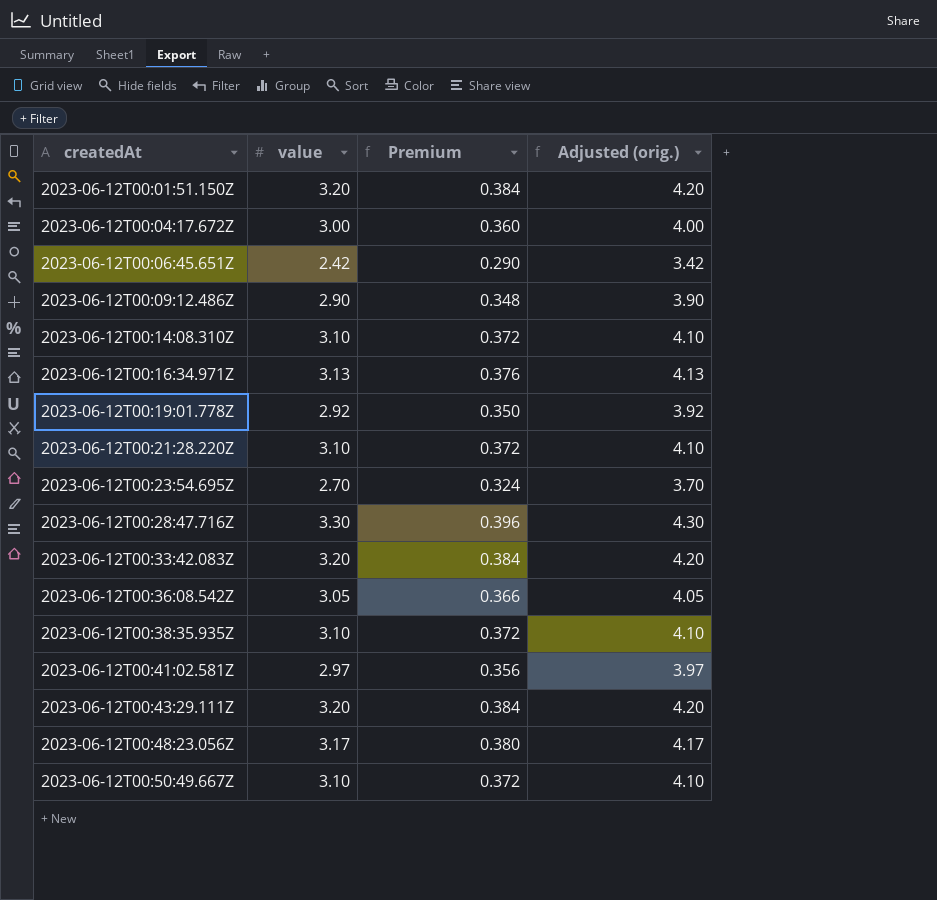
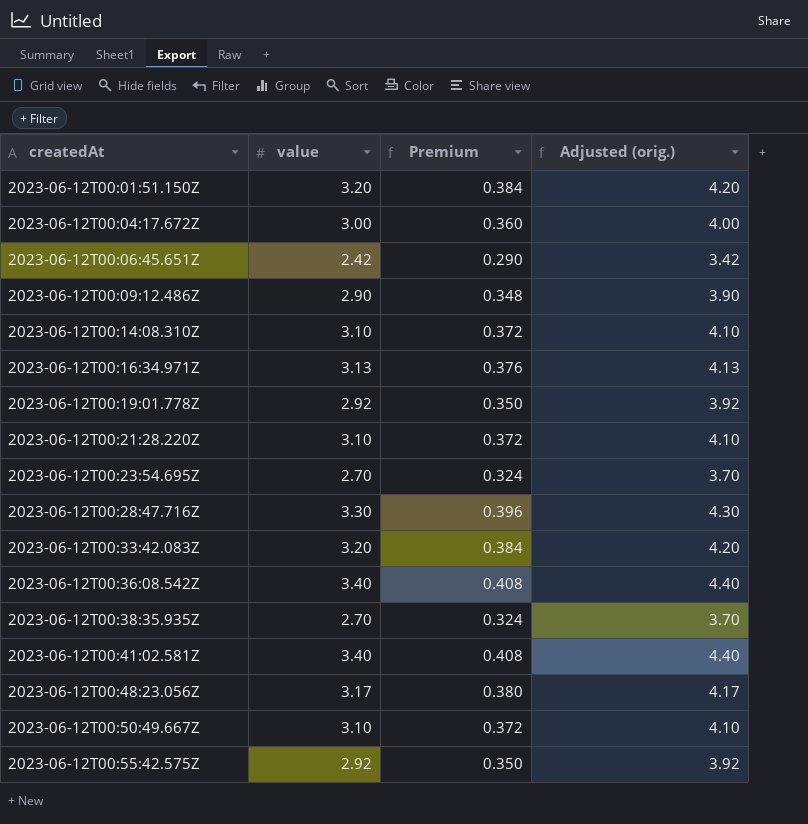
row 2023-06-12T00:43:29.111Z: 3.20 | 0.384 | 4.20 -> none
2023-06-12T00:36:08.542Z | value: 3.05 -> 3.40
2023-06-12T00:36:08.542Z | Premium: 0.366 -> 0.408
2023-06-12T00:36:08.542Z | Adjusted (orig.): 4.05 -> 4.40
2023-06-12T00:38:35.935Z | value: 3.10 -> 2.70
2023-06-12T00:38:35.935Z | Premium: 0.372 -> 0.324
2023-06-12T00:38:35.935Z | Adjusted (orig.): 4.10 -> 3.70
2023-06-12T00:41:02.581Z | value: 2.97 -> 3.40
2023-06-12T00:41:02.581Z | Premium: 0.356 -> 0.408
2023-06-12T00:41:02.581Z | Adjusted (orig.): 3.97 -> 4.40
row 2023-06-12T00:55:42.575Z: none -> 2.92 | 0.350 | 3.92

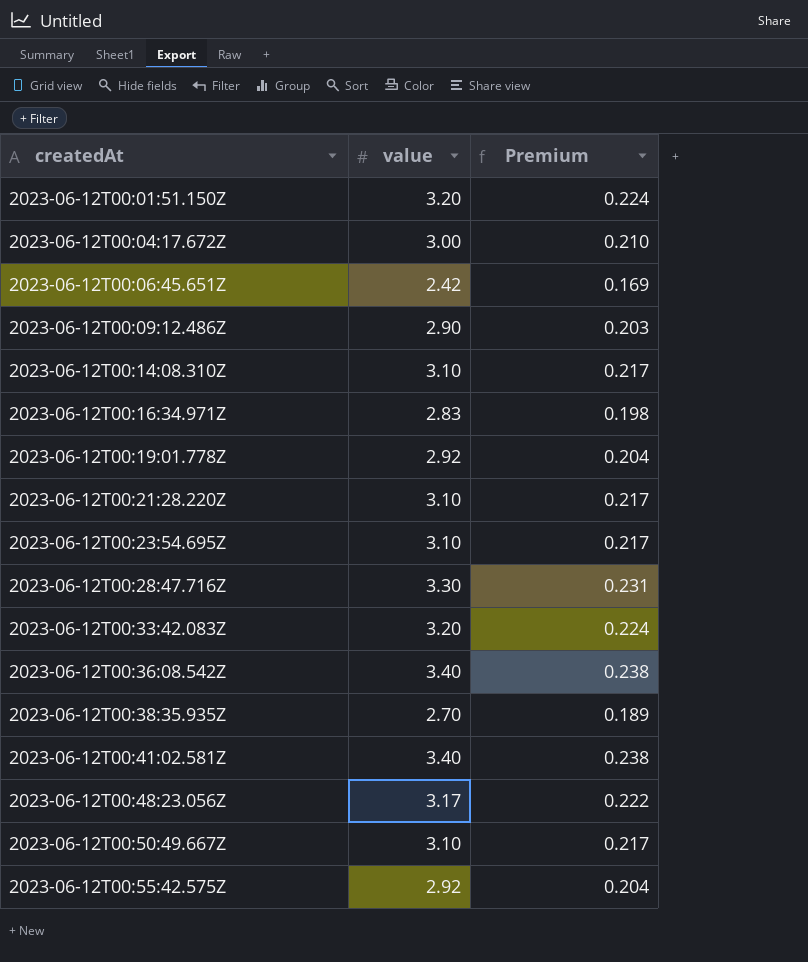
column Adjusted (orig.) | formula: [value] + 1 -> none
column Premium | formula: [value] * 0.12 -> [value] * 0.07
2023-06-12T00:16:34.971Z | value: 3.13 -> 2.83
2023-06-12T00:23:54.695Z | value: 2.70 -> 3.10

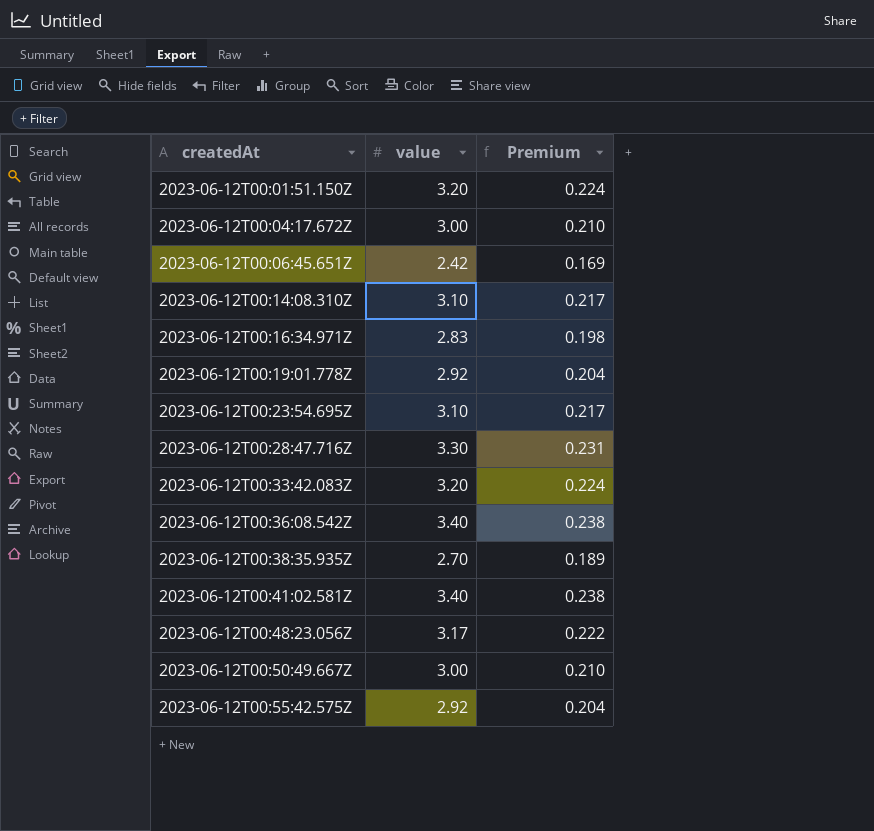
row 2023-06-12T00:09:12.486Z: 2.90 | 0.203 -> none
row 2023-06-12T00:21:28.220Z: 3.10 | 0.217 -> none
2023-06-12T00:50:49.667Z | value: 3.10 -> 3.00
2023-06-12T00:50:49.667Z | Premium: 0.217 -> 0.210

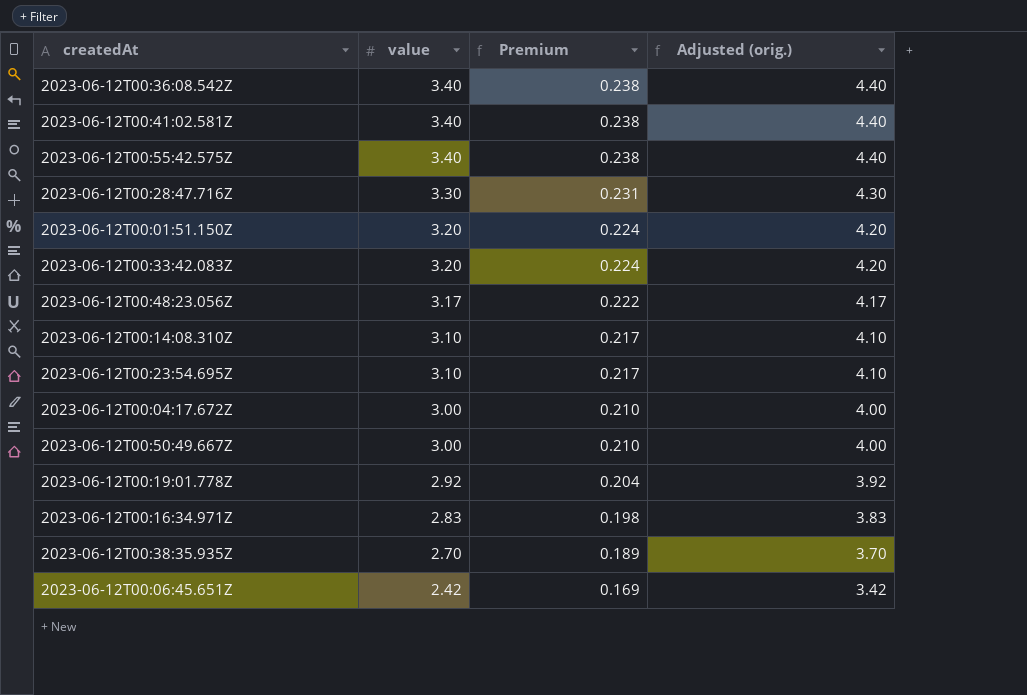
row order: createdAt ascending -> value descending
column Adjusted (orig.) | formula: none -> [value] + 1
2023-06-12T00:55:42.575Z | value: 2.92 -> 3.40
2023-06-12T00:55:42.575Z | Premium: 0.204 -> 0.238

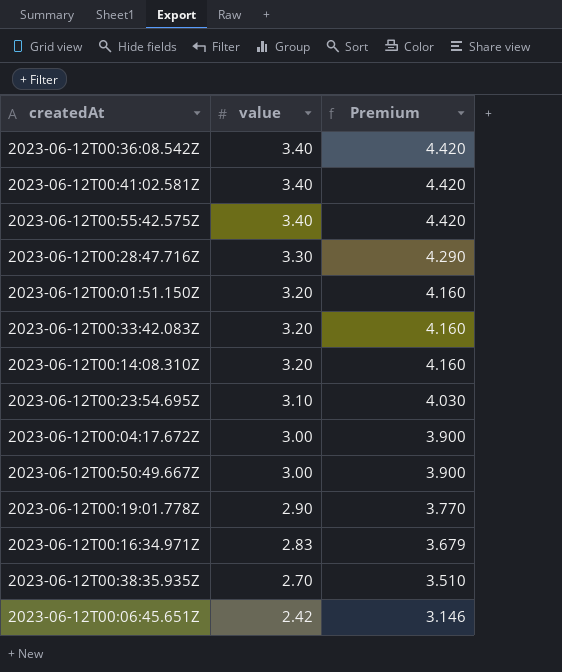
column Adjusted (orig.) | formula: [value] + 1 -> none
column Premium | formula: [value] * 0.07 -> [value] * 1.3
row 2023-06-12T00:48:23.056Z: 3.17 | 0.222 | 4.17 -> none
2023-06-12T00:14:08.310Z | value: 3.10 -> 3.20
2023-06-12T00:19:01.778Z | value: 2.92 -> 2.90

